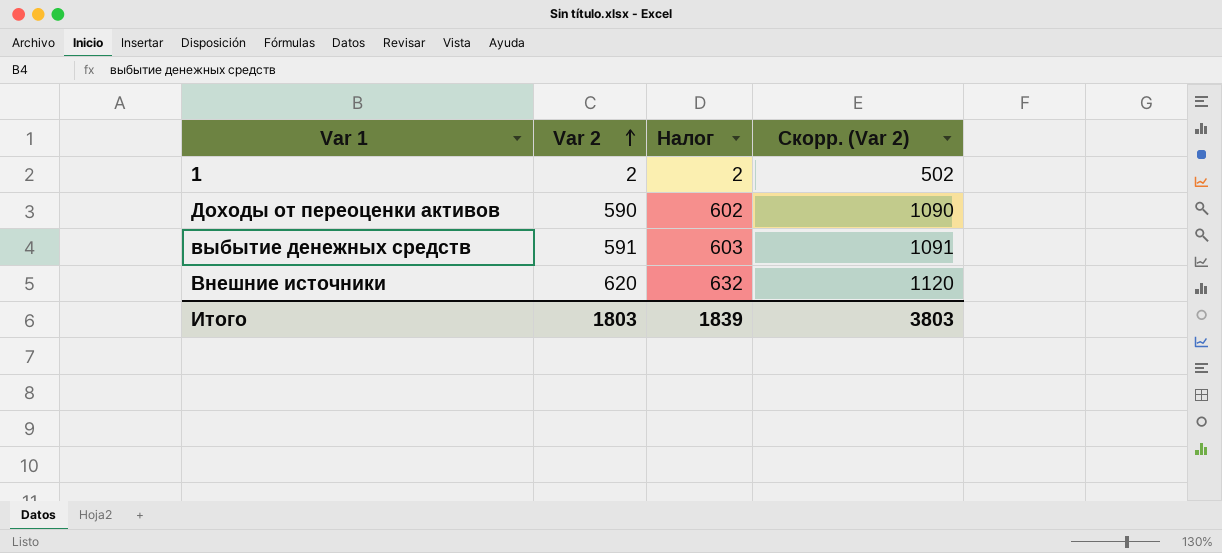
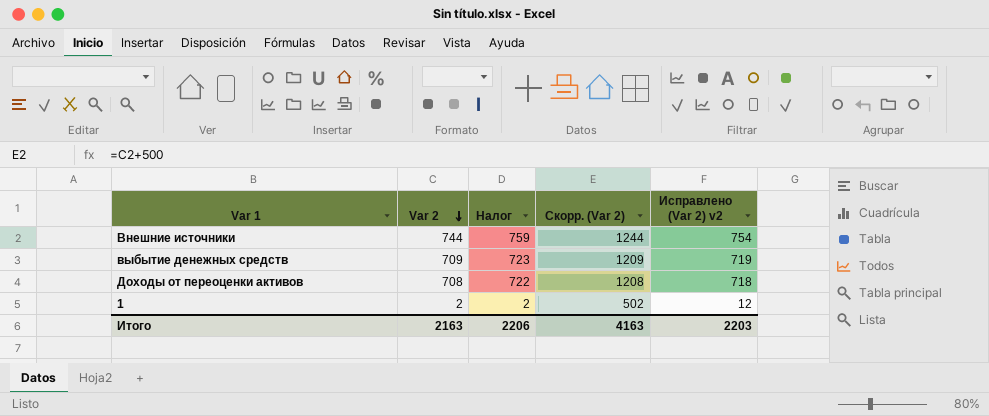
row order: Var 2 ascending -> Var 2 descending
column Исправлено (Var 2) v2 | formula: none -> [Var 2] + 10
Внешние источники | Var 2: 620 -> 744
Внешние источники | Налог: 632 -> 759
Внешние источники | Скорр. (Var 2): 1120 -> 1244
выбытие денежных средств | Var 2: 591 -> 709
выбытие денежных средств | Налог: 603 -> 723
выбытие денежных средств | Скорр. (Var 2): 1091 -> 1209
Доходы от переоценки активов | Var 2: 590 -> 708
Доходы от переоценки активов | Налог: 602 -> 722
Доходы от переоценки активов | Скорр. (Var 2): 1090 -> 1208
Итого | Var 2: 1803 -> 2163
Итого | Налог: 1839 -> 2206
Итого | Скорр. (Var 2): 3803 -> 4163

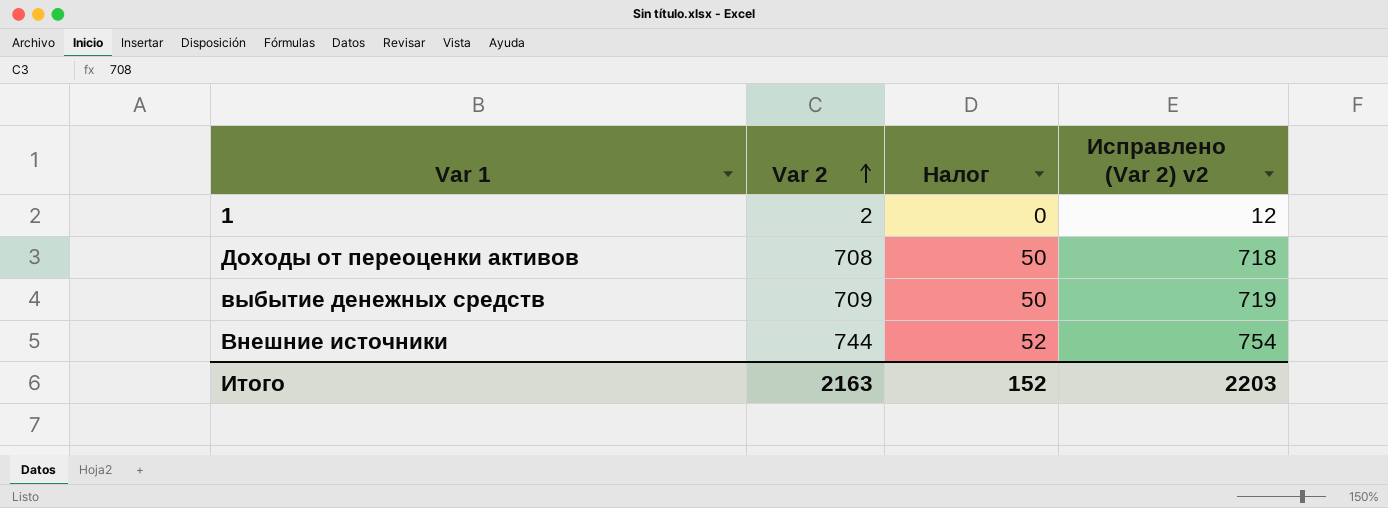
row order: Var 2 descending -> Var 2 ascending
column Скорр. (Var 2) | formula: [Var 2] + 500 -> none
column Налог | formula: [Var 2] * 1,02 -> [Var 2] * 0,07
Итого | Налог: 2206 -> 152

